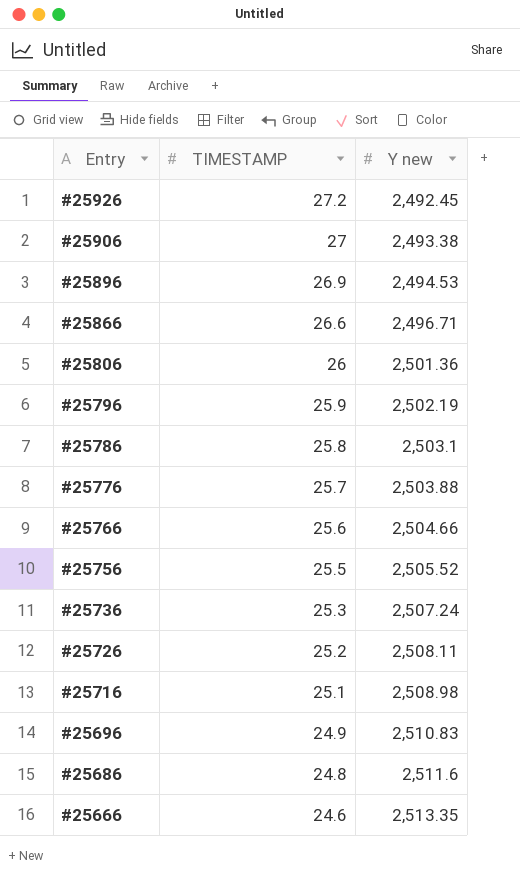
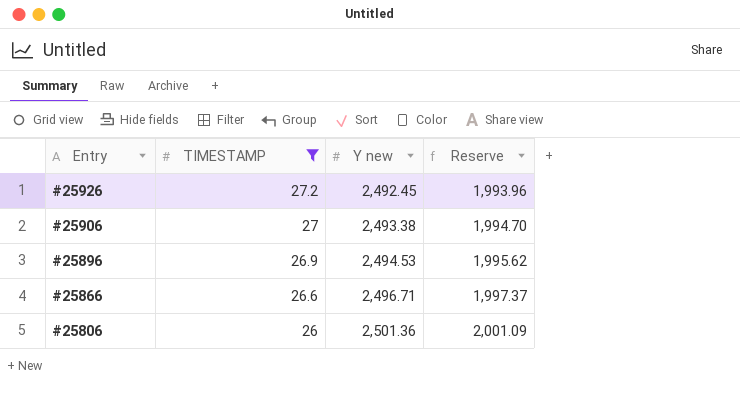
filter: none -> TIMESTAMP >= 26
column Reserve | formula: none -> [Y new] * 0.8

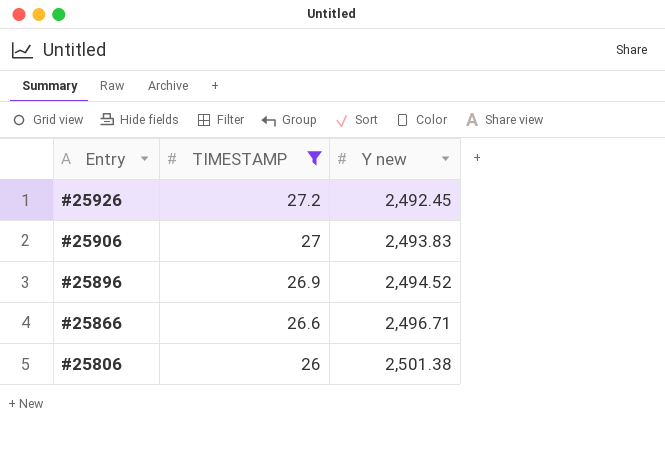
column Reserve | formula: [Y new] * 0.8 -> none
#25906 | Y new: 2,493.38 -> 2,493.83
#25896 | Y new: 2,494.53 -> 2,494.52
#25806 | Y new: 2,501.36 -> 2,501.38

